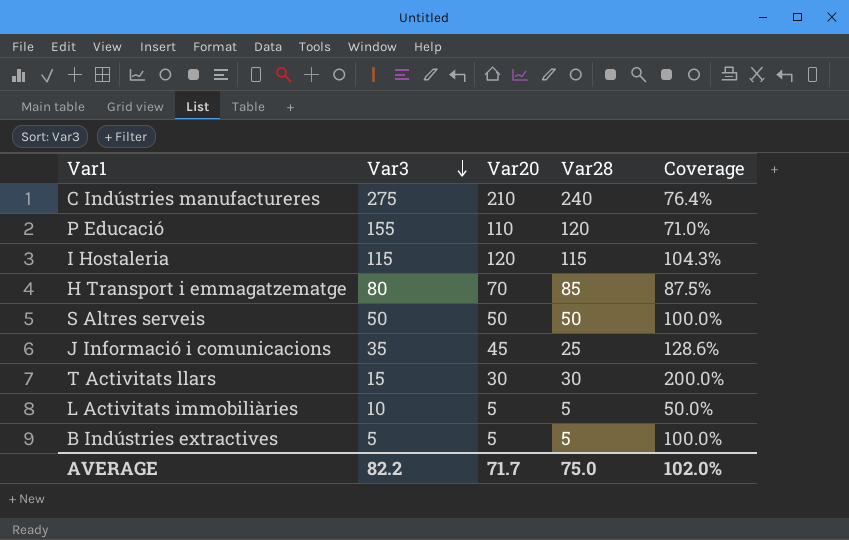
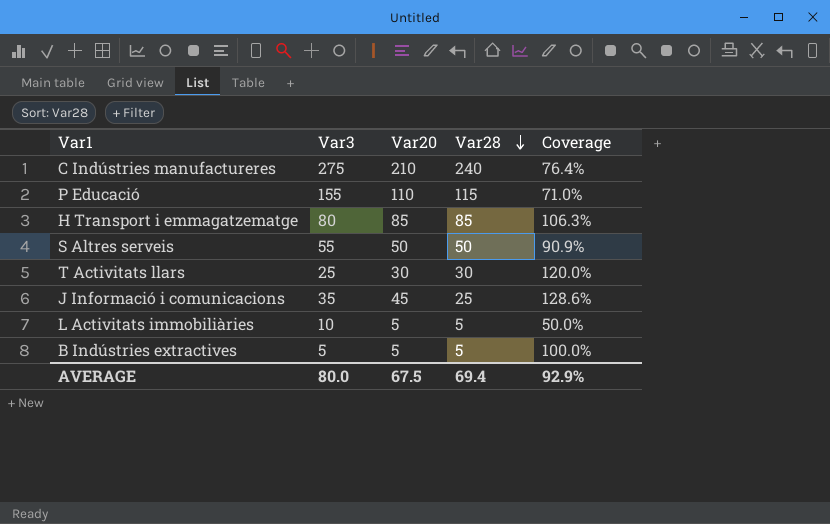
row order: Var3 descending -> Var28 descending
row I Hostaleria: 115 | 120 | 115 | 104.3% -> none
P Educació | Var28: 120 -> 115
H Transport i emmagatzematge | Var20: 70 -> 85
H Transport i emmagatzematge | Coverage: 87.5% -> 106.3%
S Altres serveis | Var3: 50 -> 55
S Altres serveis | Coverage: 100.0% -> 90.9%
T Activitats llars | Var3: 15 -> 25
T Activitats llars | Coverage: 200.0% -> 120.0%
AVERAGE | Var3: 82.2 -> 80.0
AVERAGE | Var20: 71.7 -> 67.5
AVERAGE | Var28: 75.0 -> 69.4
AVERAGE | Coverage: 102.0% -> 92.9%

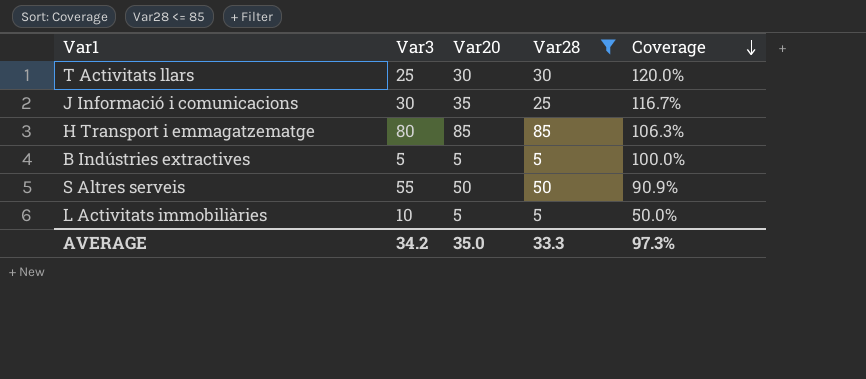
filter: none -> Var28 <= 85
row order: Var28 descending -> Coverage descending
J Informació i comunicacions | Var3: 35 -> 30
J Informació i comunicacions | Var20: 45 -> 35
J Informació i comunicacions | Coverage: 128.6% -> 116.7%
AVERAGE | Var3: 80.0 -> 34.2
AVERAGE | Var20: 67.5 -> 35.0
AVERAGE | Var28: 69.4 -> 33.3
AVERAGE | Coverage: 92.9% -> 97.3%

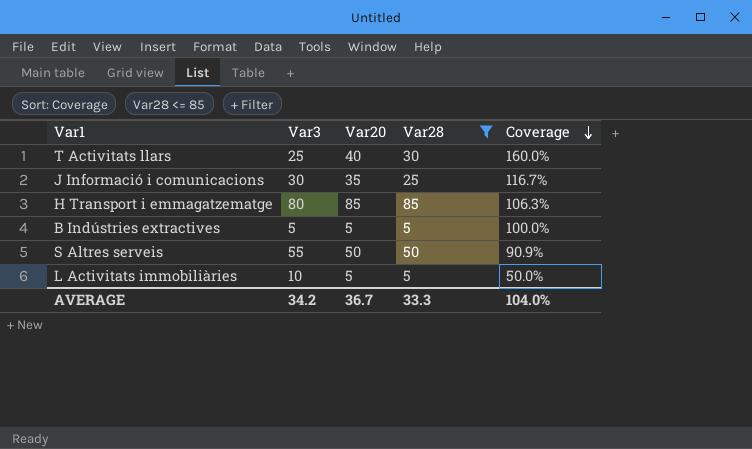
T Activitats llars | Var20: 30 -> 40
T Activitats llars | Coverage: 120.0% -> 160.0%
AVERAGE | Var20: 35.0 -> 36.7
AVERAGE | Coverage: 97.3% -> 104.0%

